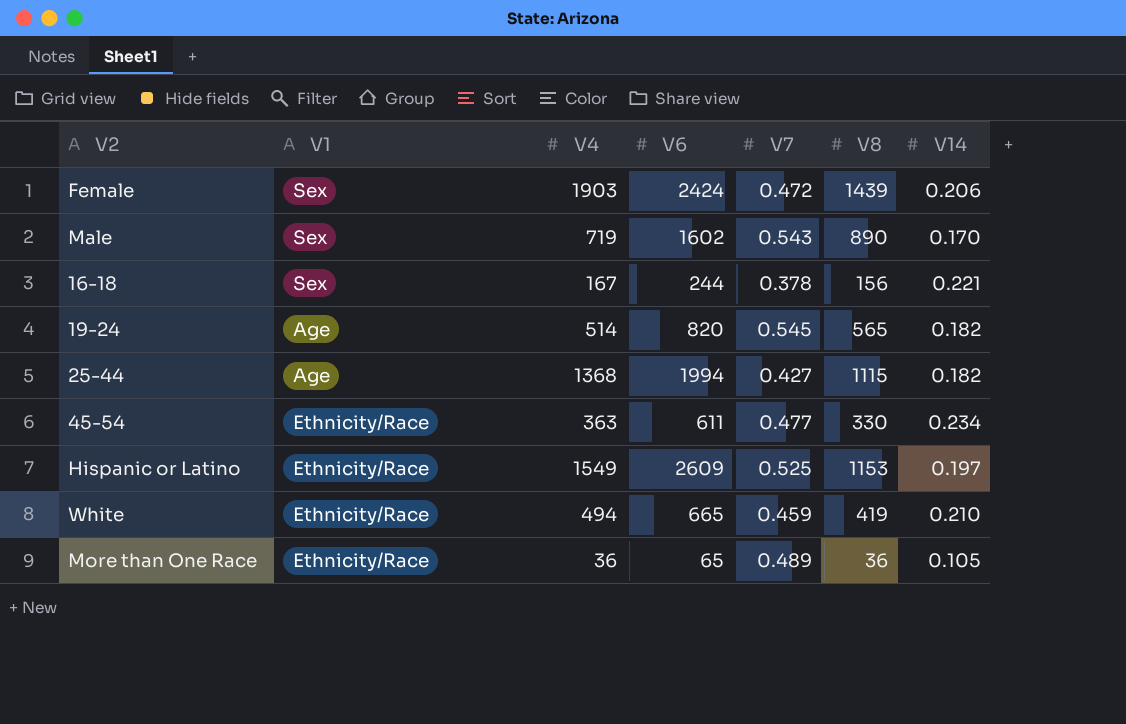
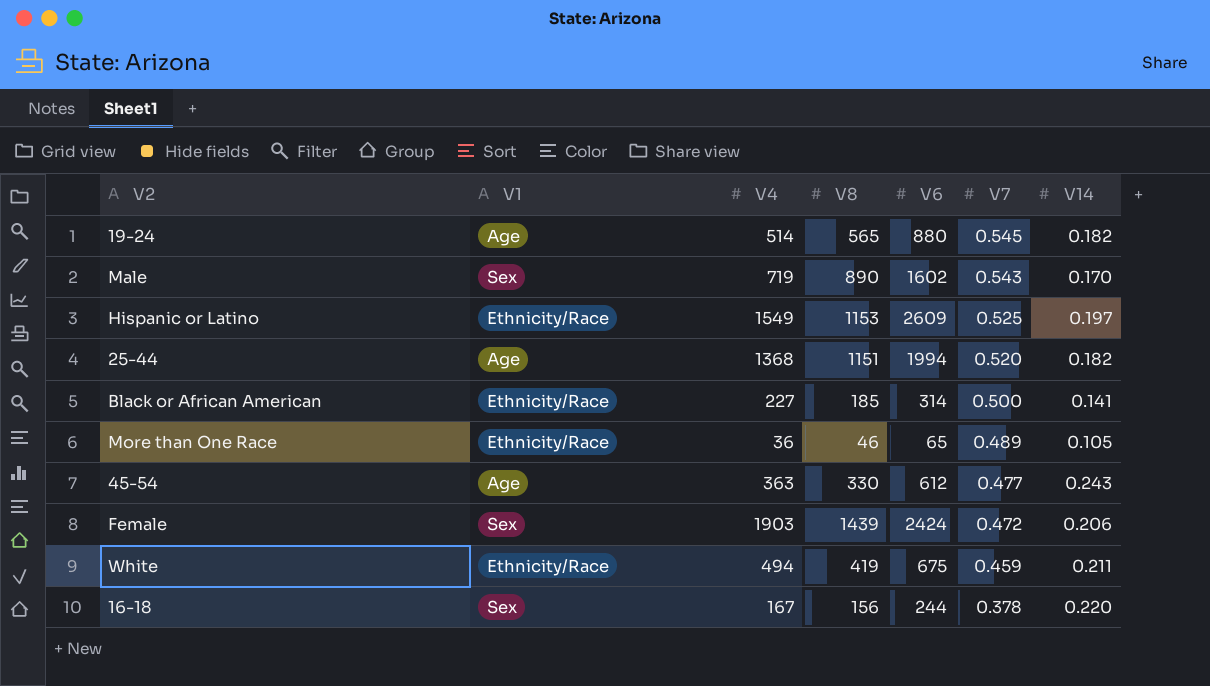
row order: none -> V7 descending
column V8 | position: 6 -> 4
19-24 | V6: 820 -> 880
25-44 | V8: 1115 -> 1151
25-44 | V7: 0.427 -> 0.520
row Black or African American: none -> Ethnicity/Race | 227 | 185 | 314 | 0.500 | 0.141
More than One Race | V8: 36 -> 46
45-54 | V1: Ethnicity/Race -> Age
45-54 | V6: 611 -> 612
45-54 | V14: 0.234 -> 0.243
White | V6: 665 -> 675
White | V14: 0.210 -> 0.211
16-18 | V14: 0.221 -> 0.220

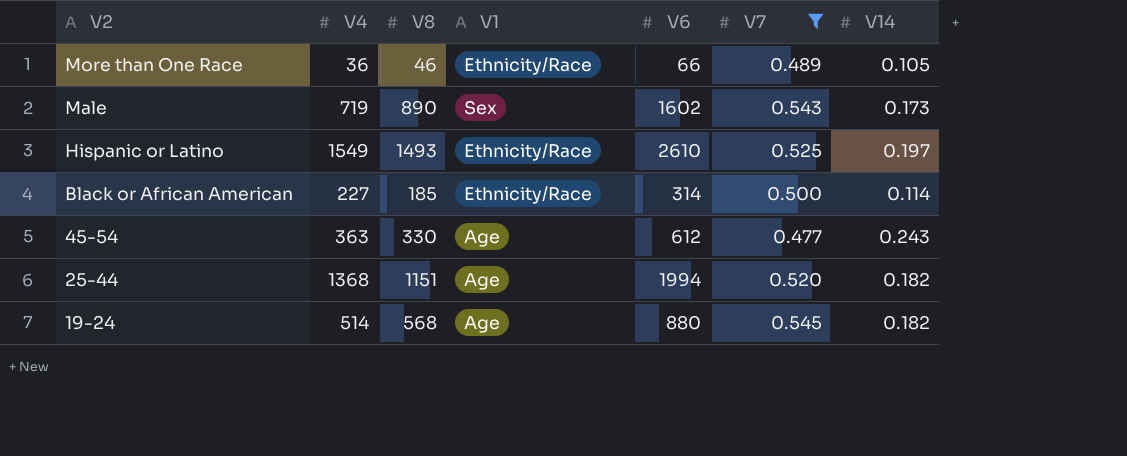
filter: none -> V7 >= 0.477
row order: V7 descending -> V2 descending
column V1 | position: 2 -> 4
More than One Race | V6: 65 -> 66
Male | V14: 0.170 -> 0.173
Hispanic or Latino | V8: 1153 -> 1493
Hispanic or Latino | V6: 2609 -> 2610
Black or African American | V14: 0.141 -> 0.114
19-24 | V8: 565 -> 568

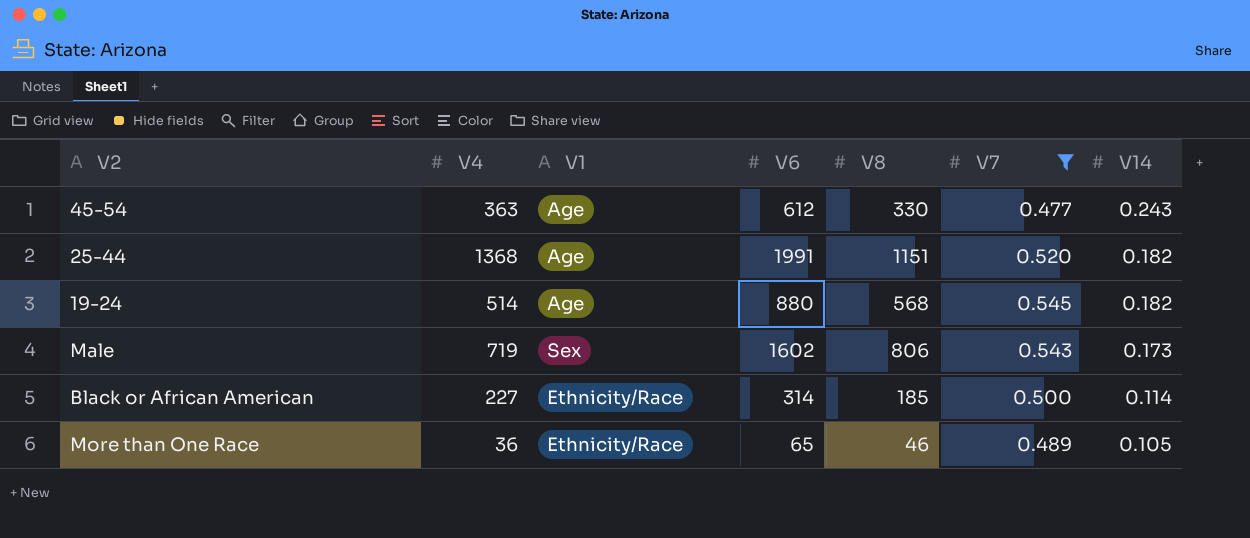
row order: V2 descending -> V14 descending
column V8 | position: 3 -> 5
row Hispanic or Latino: 1549 | 1493 | Ethnicity/Race | 2610 | 0.525 | 0.197 -> none
25-44 | V6: 1994 -> 1991
Male | V8: 890 -> 806
More than One Race | V6: 66 -> 65

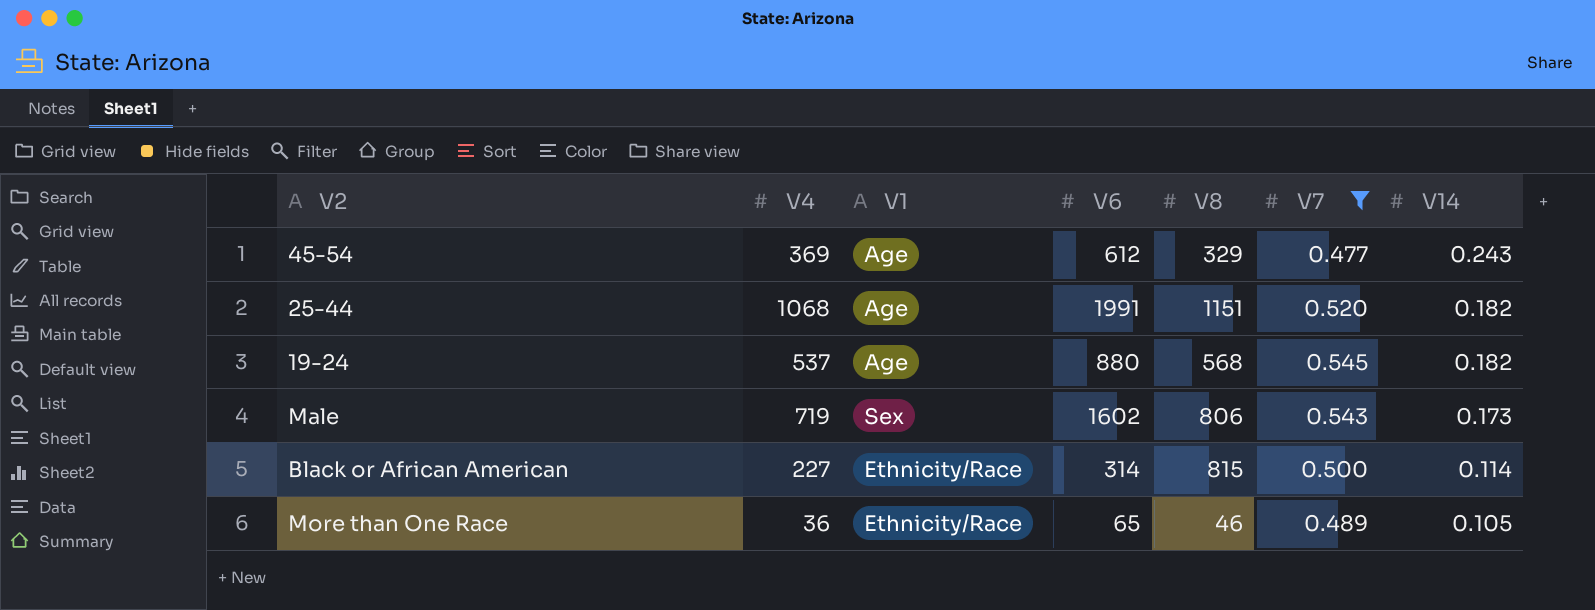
45-54 | V4: 363 -> 369
45-54 | V8: 330 -> 329
25-44 | V4: 1368 -> 1068
19-24 | V4: 514 -> 537
Black or African American | V8: 185 -> 815

